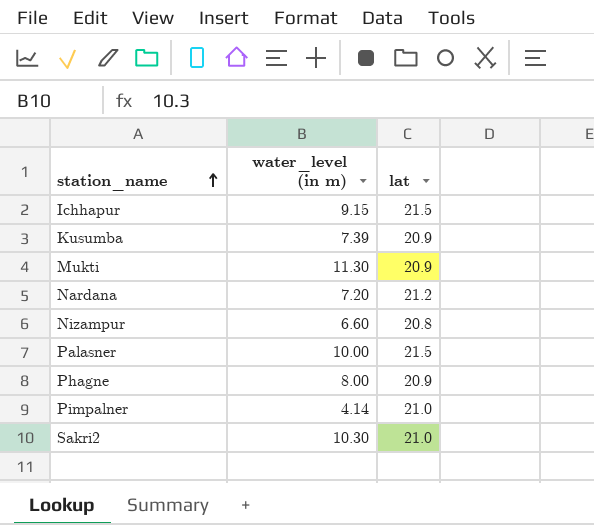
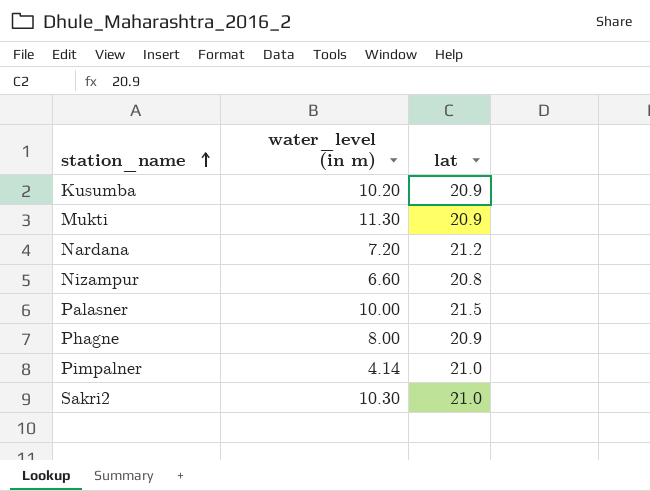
row Ichhapur: 9.15 | 21.5 -> none
Kusumba | water_level (in m): 7.39 -> 10.20

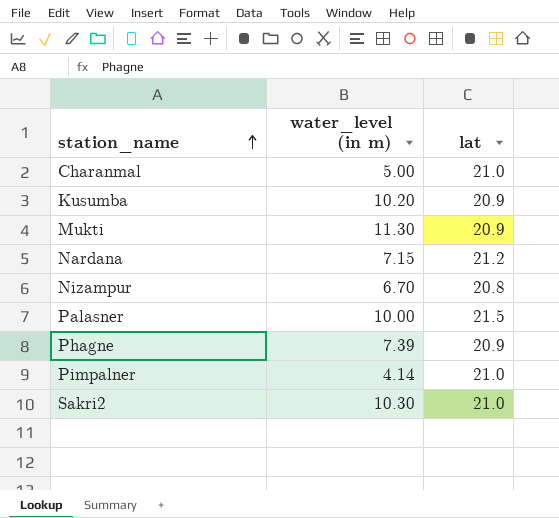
row Charanmal: none -> 5.00 | 21.0
Nardana | water_level (in m): 7.20 -> 7.15
Nizampur | water_level (in m): 6.60 -> 6.70
Phagne | water_level (in m): 8.00 -> 7.39

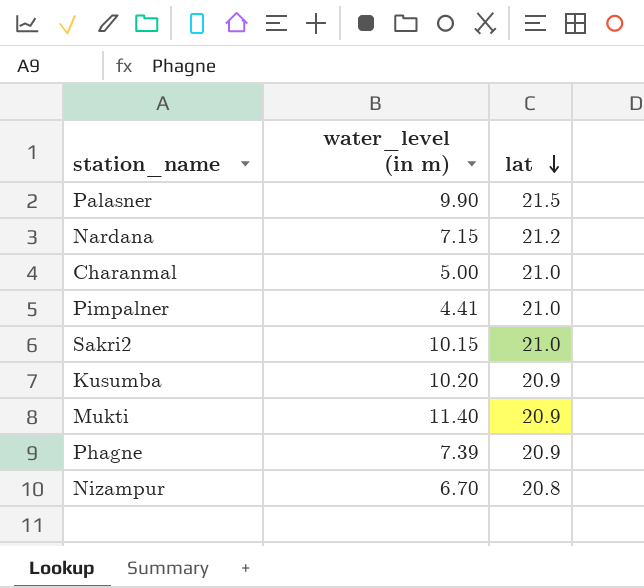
row order: station_name ascending -> lat descending
Palasner | water_level (in m): 10.00 -> 9.90
Pimpalner | water_level (in m): 4.14 -> 4.41
Sakri2 | water_level (in m): 10.30 -> 10.15
Mukti | water_level (in m): 11.30 -> 11.40

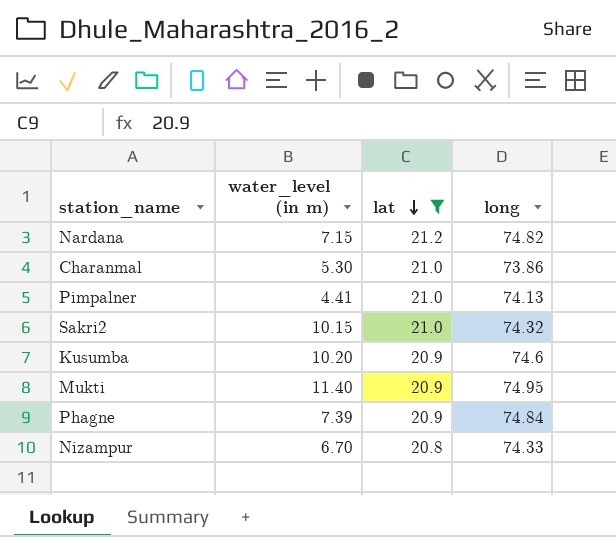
filter: none -> lat != 21.5
column long | position: none -> 4
Charanmal | water_level (in m): 5.00 -> 5.30

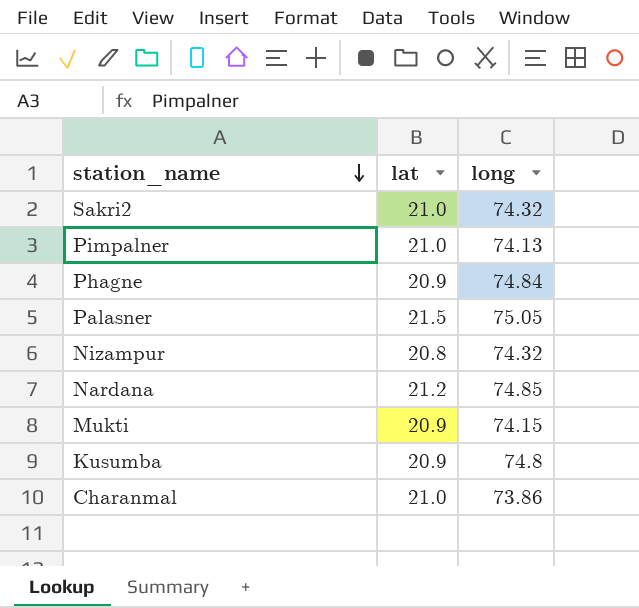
filter: lat != 21.5 -> none
row order: lat descending -> station_name descending
column water_level (in m) | position: 2 -> none
Nizampur | long: 74.33 -> 74.32
Nardana | long: 74.82 -> 74.85
Mukti | long: 74.95 -> 74.15
Kusumba | long: 74.6 -> 74.8

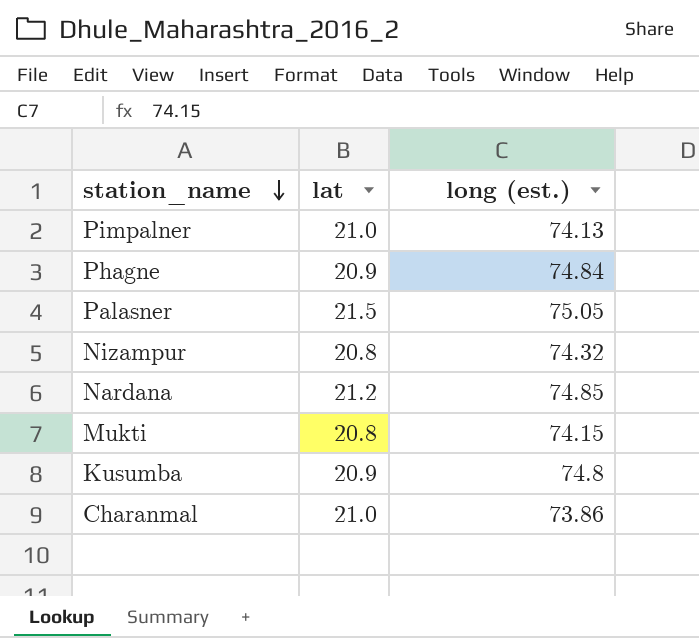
column name: long -> long (est.)
row Sakri2: 21.0 | 74.32 -> none
Mukti | lat: 20.9 -> 20.8

